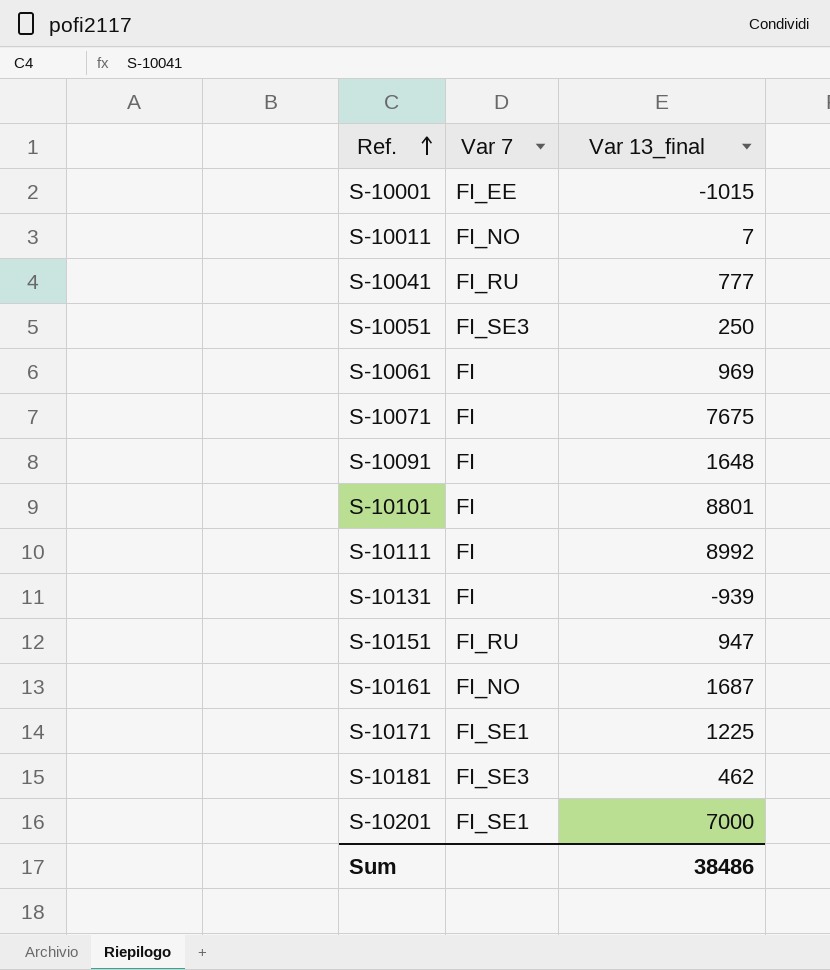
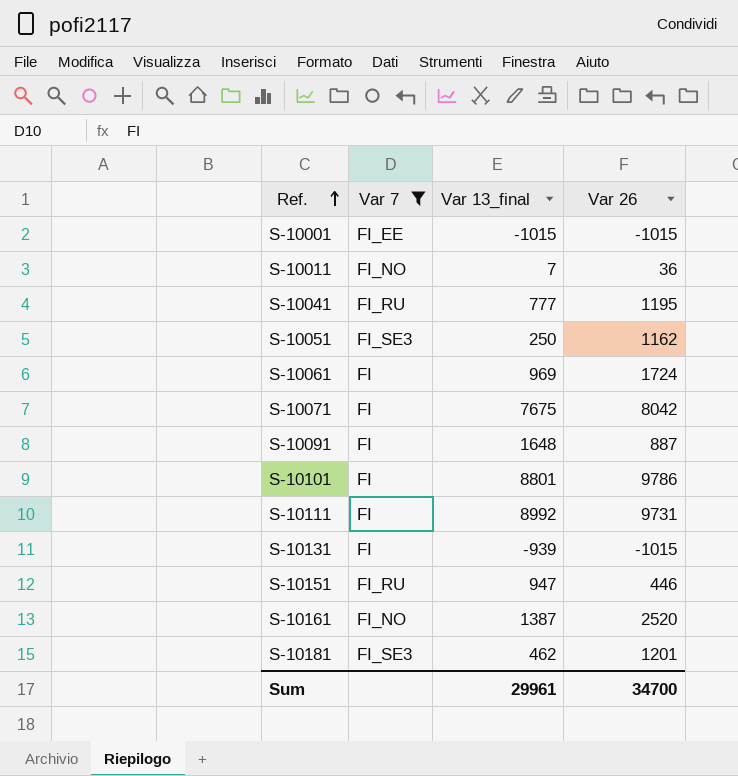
filter: none -> Var 7 != FI_SE1
column Var 26 | position: none -> 4
S-10161 | Var 13_final: 1687 -> 1387
Sum | Var 13_final: 38486 -> 29961

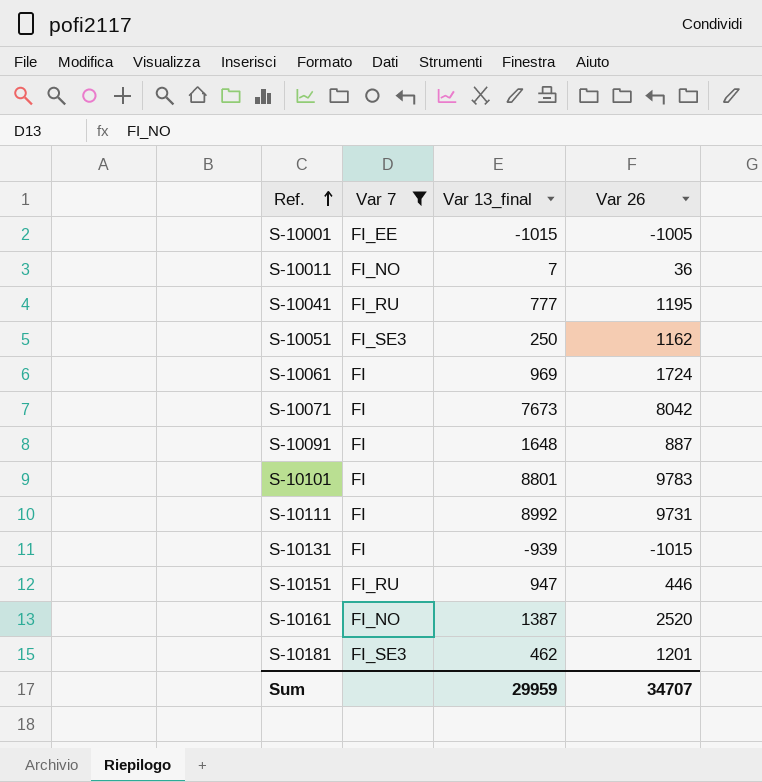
S-10001 | Var 26: -1015 -> -1005
S-10071 | Var 13_final: 7675 -> 7673
S-10101 | Var 26: 9786 -> 9783
Sum | Var 13_final: 29961 -> 29959
Sum | Var 26: 34700 -> 34707

